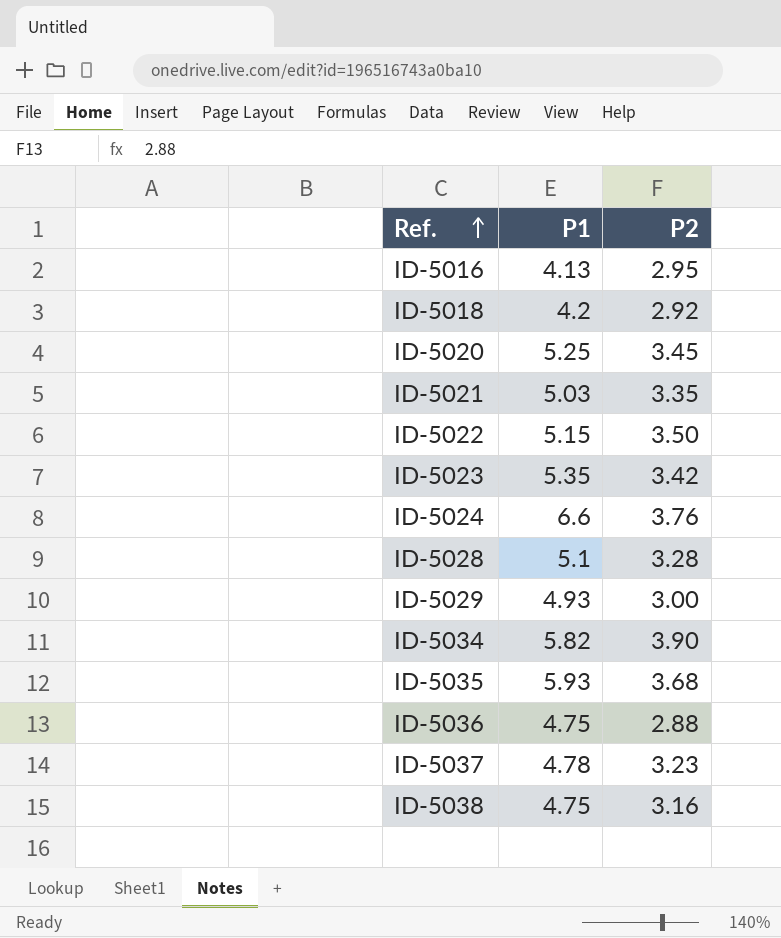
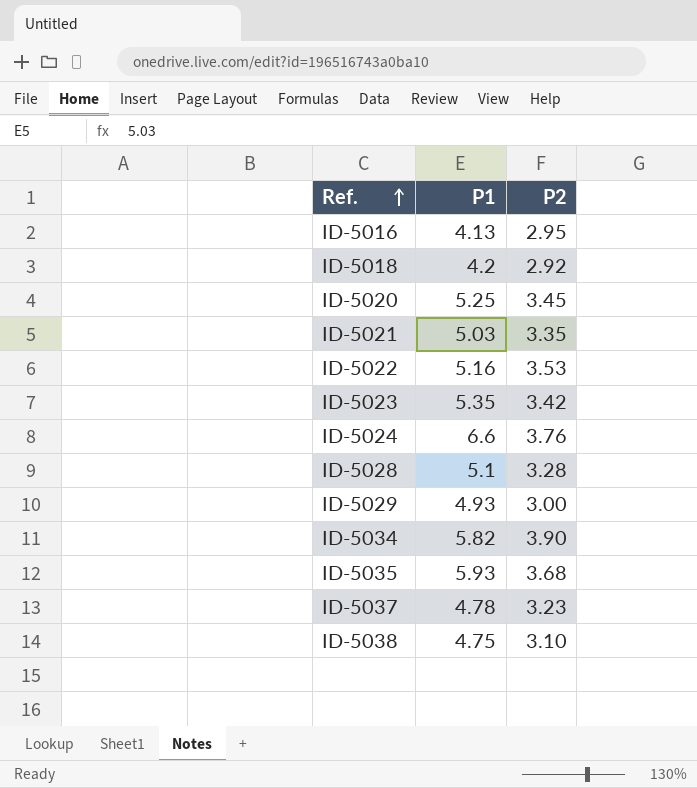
row ID-5036: 4.75 | 2.88 -> none
ID-5022 | P1: 5.15 -> 5.16
ID-5022 | P2: 3.50 -> 3.53
ID-5038 | P2: 3.16 -> 3.10

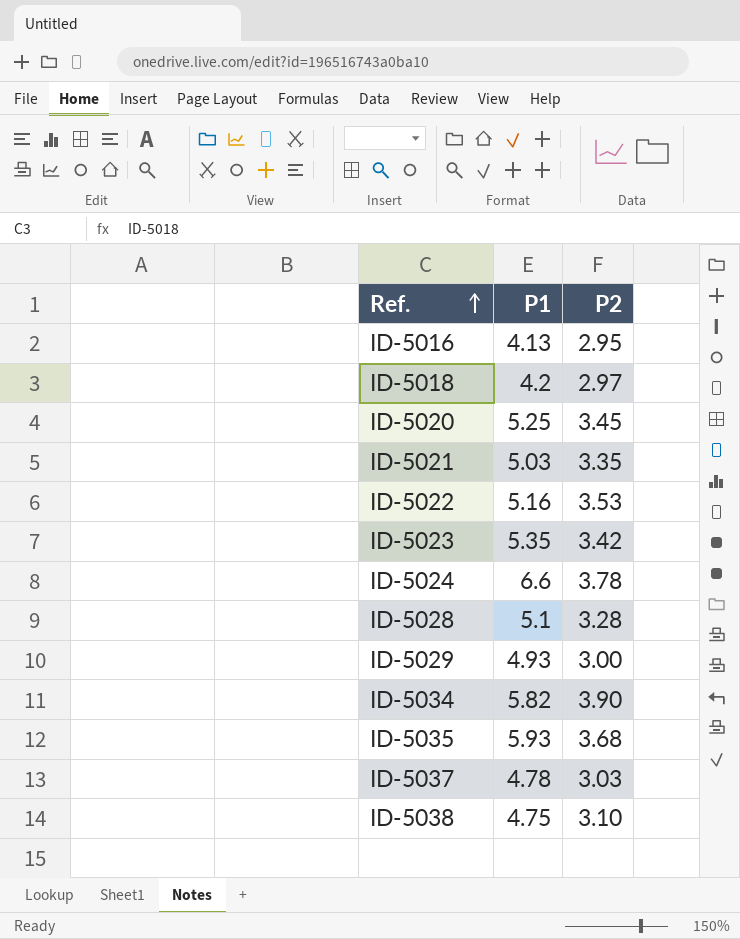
ID-5018 | P2: 2.92 -> 2.97
ID-5024 | P2: 3.76 -> 3.78
ID-5037 | P2: 3.23 -> 3.03

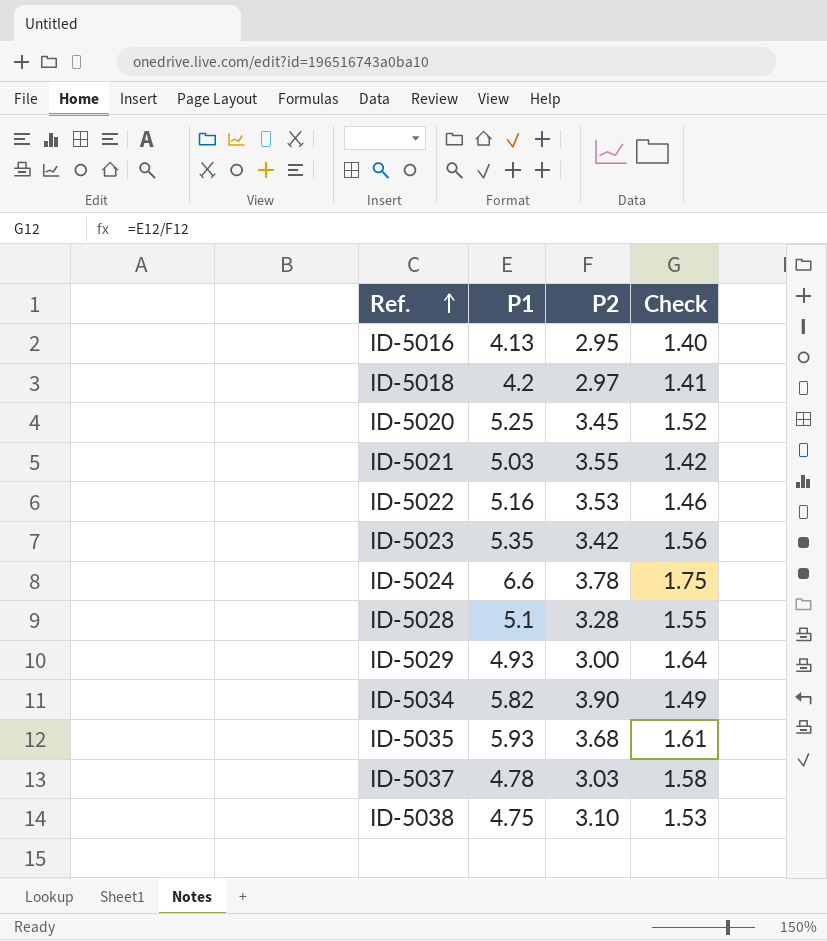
column Check | formula: none -> [P1] / [P2]
ID-5021 | P2: 3.35 -> 3.55

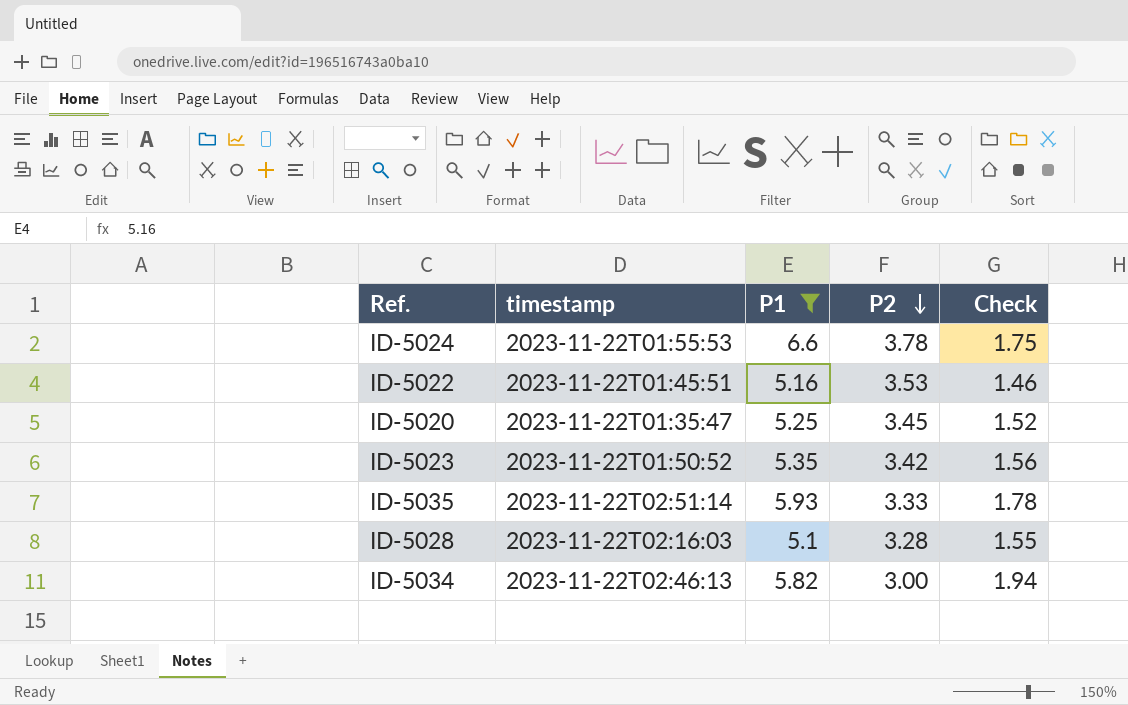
filter: none -> P1 >= 5.1
row order: Ref. ascending -> P2 descending
column timestamp | position: none -> 2
ID-5035 | P2: 3.68 -> 3.33
ID-5035 | Check: 1.61 -> 1.78
ID-5034 | P2: 3.90 -> 3.00
ID-5034 | Check: 1.49 -> 1.94

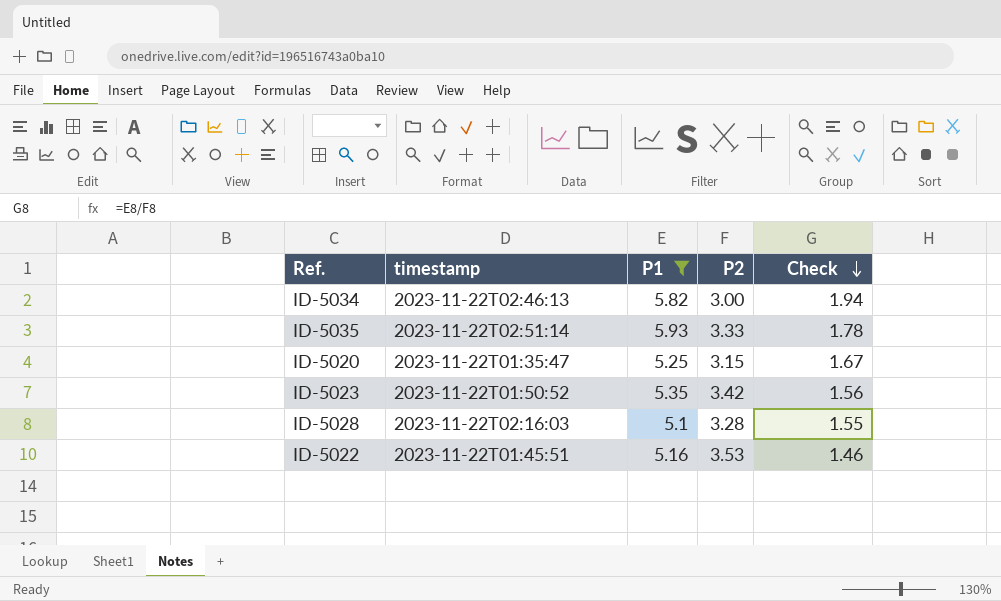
row order: P2 descending -> Check descending
row ID-5024: 2023-11-22T01:55:53 | 6.6 | 3.78 | 1.75 -> none
ID-5020 | P2: 3.45 -> 3.15
ID-5020 | Check: 1.52 -> 1.67

